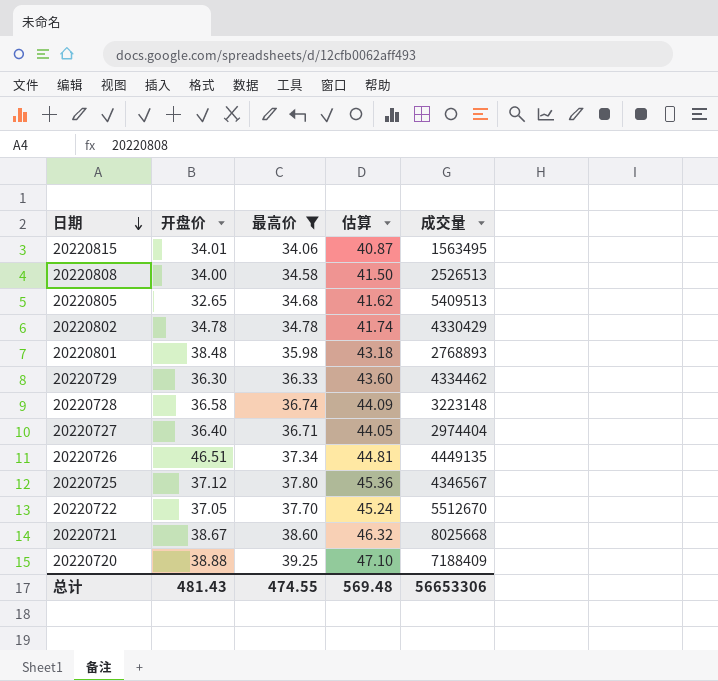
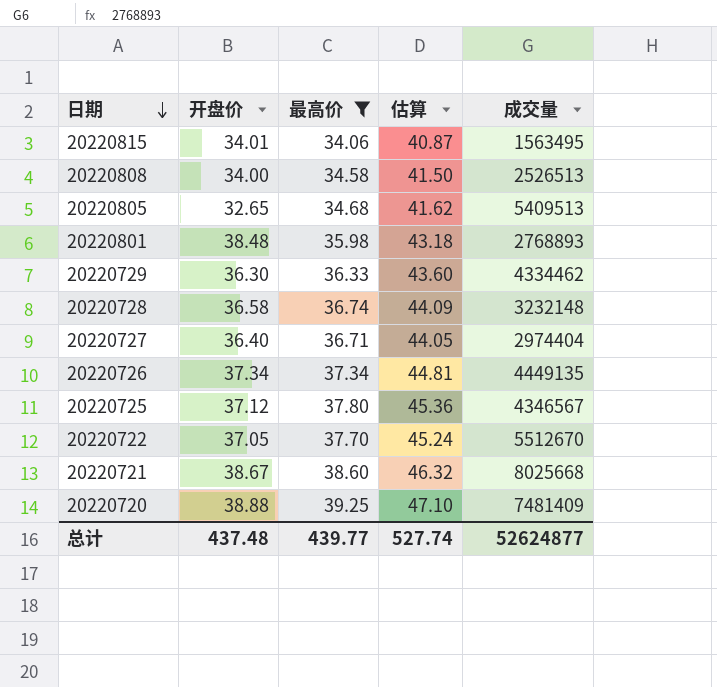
row 20220802: 34.78 | 34.78 | 41.74 | 4330429 -> none
20220728 | 成交量: 3223148 -> 3232148
20220726 | 开盘价: 46.51 -> 37.34
20220720 | 成交量: 7188409 -> 7481409
总计 | 开盘价: 481.43 -> 437.48
总计 | 最高价: 474.55 -> 439.77
总计 | 估算: 569.48 -> 527.74
总计 | 成交量: 56653306 -> 52624877

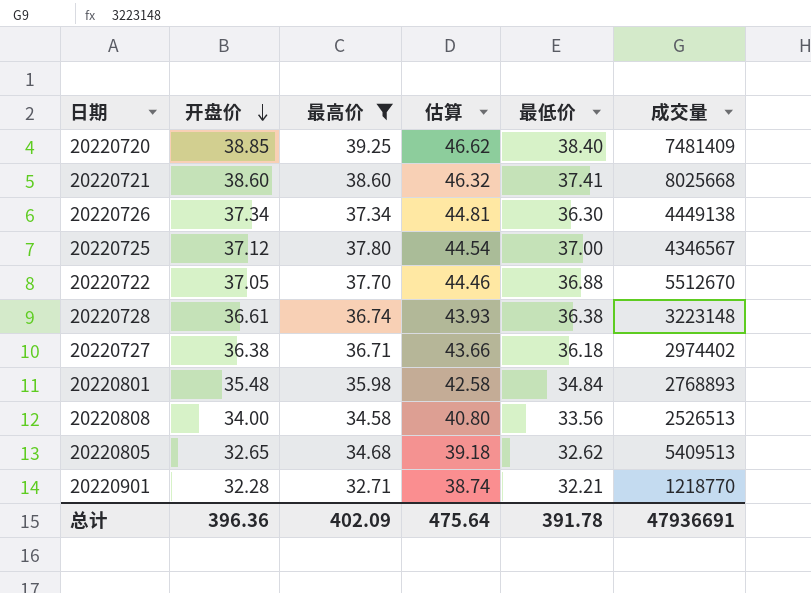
row order: 日期 descending -> 开盘价 descending
column 估算 | formula: [最高价] * 1.2 -> [开盘价] * 1.2
column 最低价 | position: none -> 5
row 20220815: 34.01 | 34.06 | 40.87 | 1563495 -> none
row 20220729: 36.30 | 36.33 | 43.60 | 4334462 -> none
20220720 | 开盘价: 38.88 -> 38.85
20220721 | 开盘价: 38.67 -> 38.60
20220726 | 成交量: 4449135 -> 4449138
20220728 | 开盘价: 36.58 -> 36.61
20220728 | 成交量: 3232148 -> 3223148
20220727 | 开盘价: 36.40 -> 36.38
20220727 | 成交量: 2974404 -> 2974402
20220801 | 开盘价: 38.48 -> 35.48
row 20220901: none -> 32.28 | 32.71 | 38.74 | 32.21 | 1218770
总计 | 开盘价: 437.48 -> 396.36
总计 | 最高价: 439.77 -> 402.09
总计 | 估算: 527.74 -> 475.64
总计 | 成交量: 52624877 -> 47936691

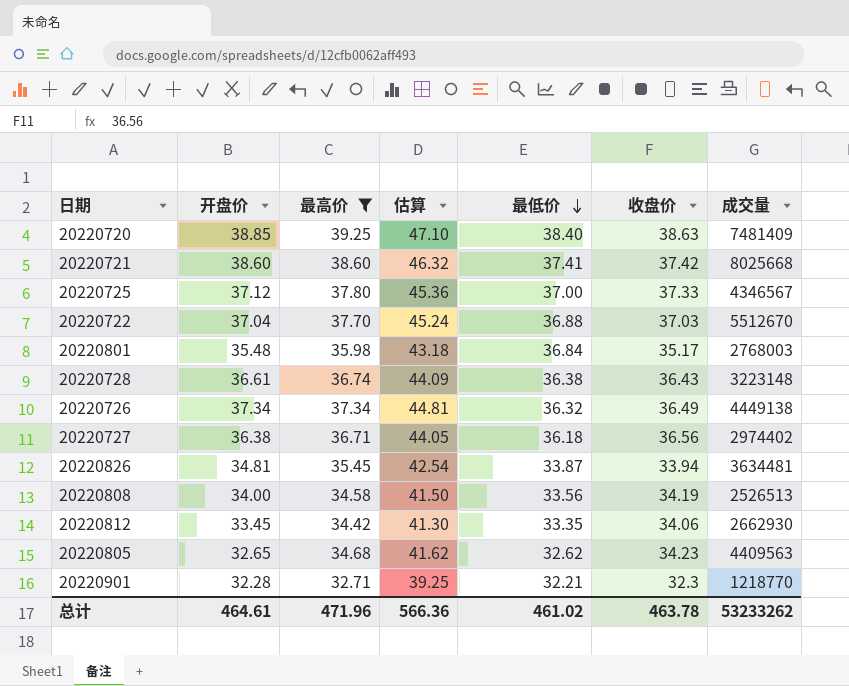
row order: 开盘价 descending -> 最低价 descending
column 估算 | formula: [开盘价] * 1.2 -> [最高价] * 1.2
column 收盘价 | position: none -> 6
20220722 | 开盘价: 37.05 -> 37.04
20220801 | 最低价: 34.84 -> 36.84
20220801 | 成交量: 2768893 -> 2768003
20220726 | 最低价: 36.30 -> 36.32
row 20220826: none -> 34.81 | 35.45 | 42.54 | 33.87 | 33.94 | 3634481
row 20220812: none -> 33.45 | 34.42 | 41.30 | 33.35 | 34.06 | 2662930
20220805 | 成交量: 5409513 -> 4409563
总计 | 开盘价: 396.36 -> 464.61
总计 | 最高价: 402.09 -> 471.96
总计 | 估算: 475.64 -> 566.36
总计 | 最低价: 391.78 -> 461.02
总计 | 成交量: 47936691 -> 53233262

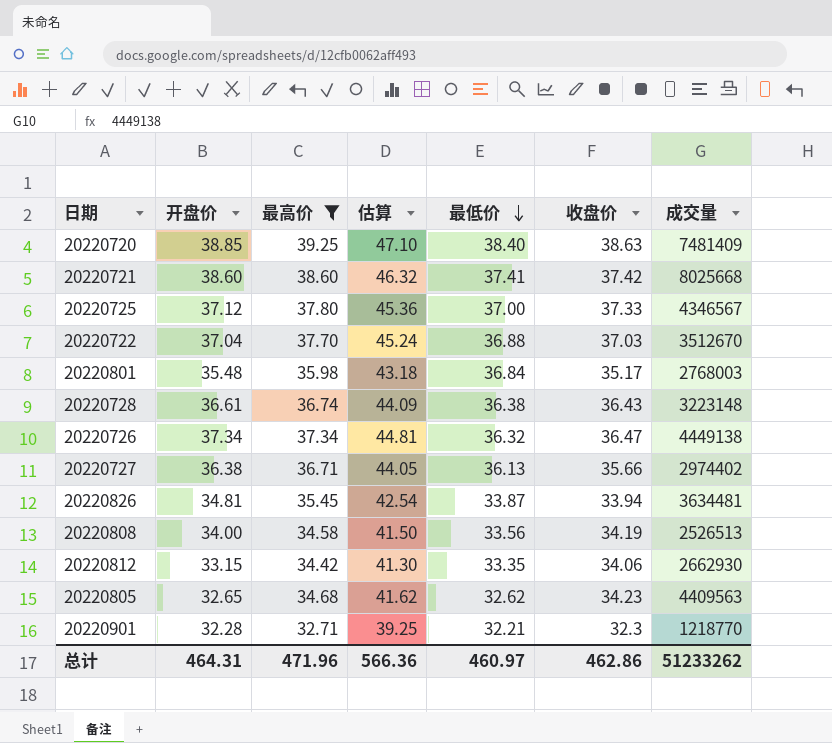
20220722 | 成交量: 5512670 -> 3512670
20220726 | 收盘价: 36.49 -> 36.47
20220727 | 最低价: 36.18 -> 36.13
20220727 | 收盘价: 36.56 -> 35.66
20220812 | 开盘价: 33.45 -> 33.15
总计 | 开盘价: 464.61 -> 464.31
总计 | 最低价: 461.02 -> 460.97
总计 | 收盘价: 463.78 -> 462.86
总计 | 成交量: 53233262 -> 51233262

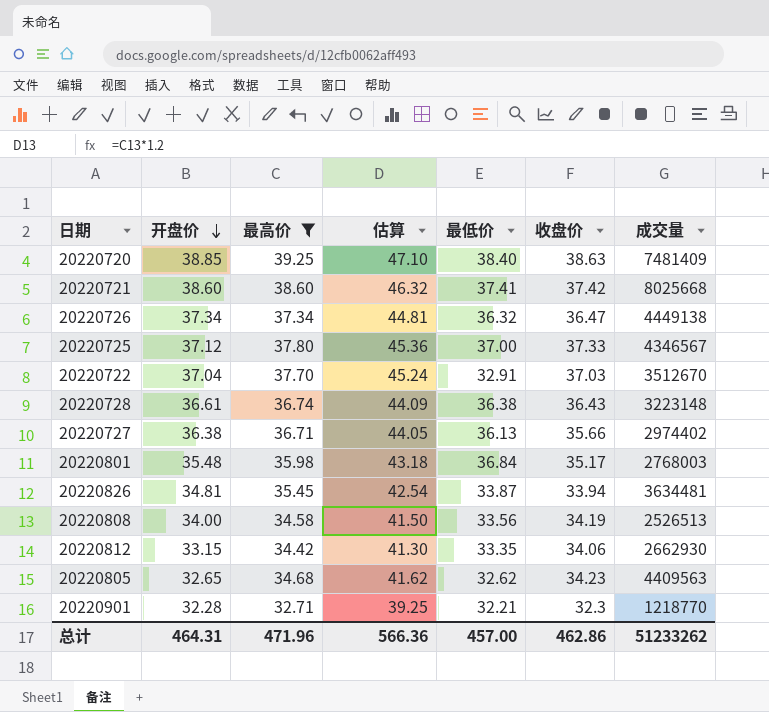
row order: 最低价 descending -> 开盘价 descending
20220722 | 最低价: 36.88 -> 32.91
总计 | 最低价: 460.97 -> 457.00

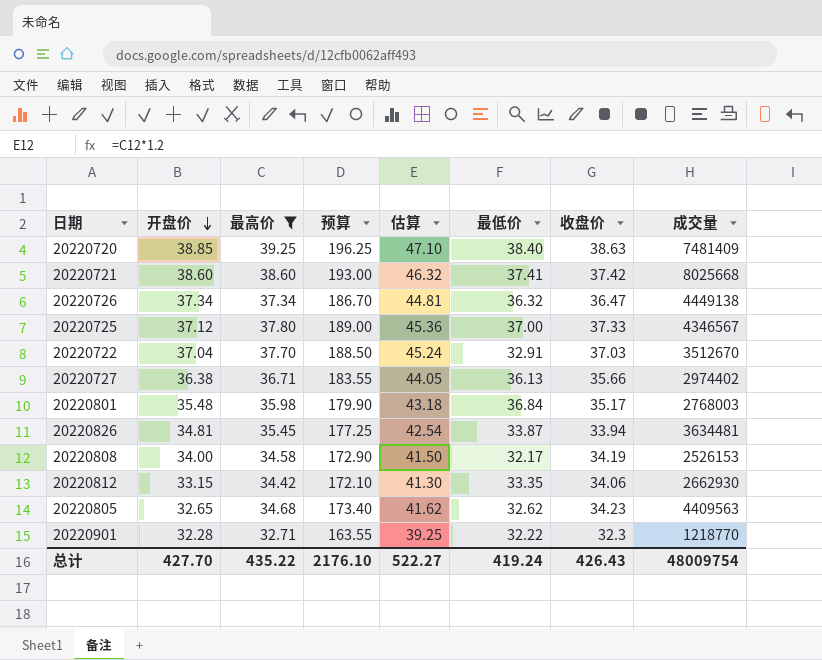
column 预算 | formula: none -> [最高价] * 5
row 20220728: 36.61 | 36.74 | 44.09 | 36.38 | 36.43 | 3223148 -> none
20220808 | 最低价: 33.56 -> 32.17
20220808 | 成交量: 2526513 -> 2526153
20220901 | 最低价: 32.21 -> 32.22
总计 | 开盘价: 464.31 -> 427.70
总计 | 最高价: 471.96 -> 435.22
总计 | 估算: 566.36 -> 522.27
总计 | 最低价: 457.00 -> 419.24
总计 | 收盘价: 462.86 -> 426.43
总计 | 成交量: 51233262 -> 48009754

